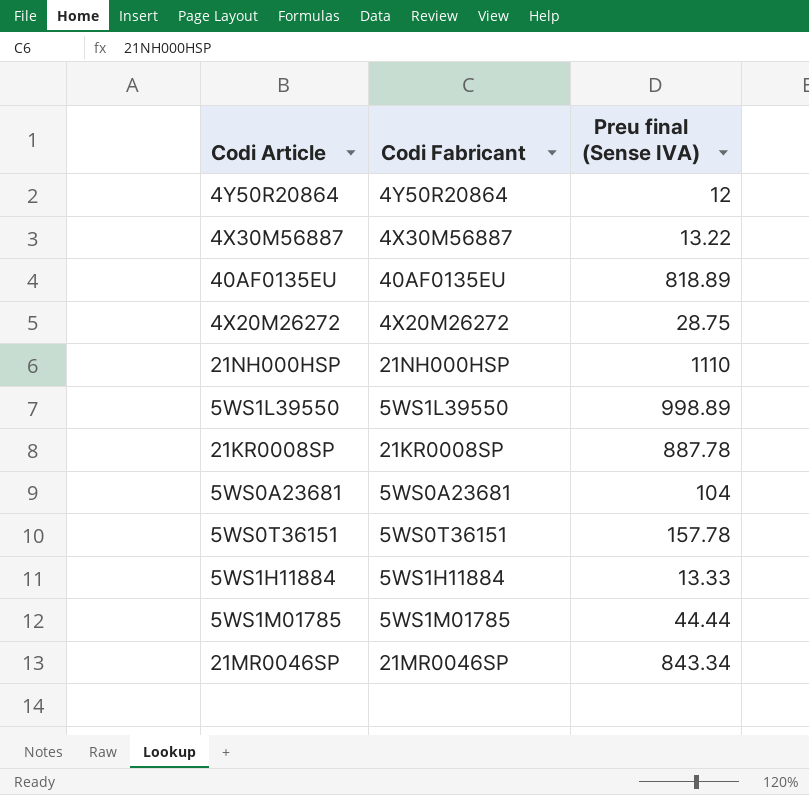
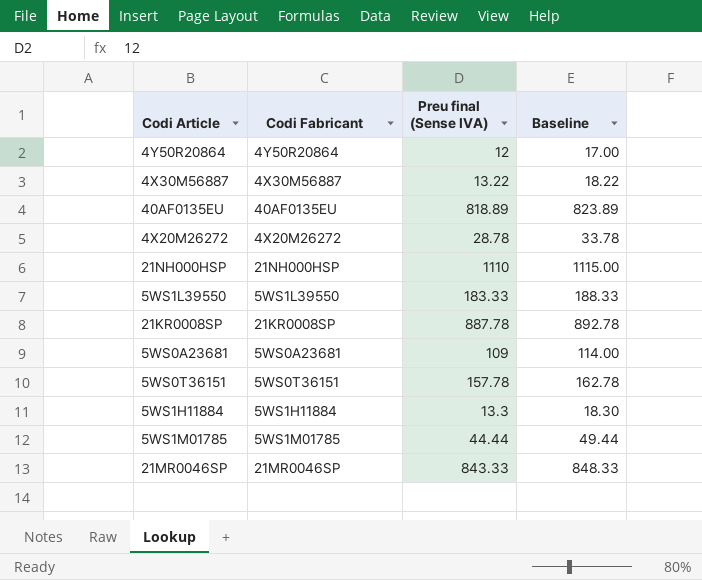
column Baseline | formula: none -> [Preu final (Sense IVA)] + 5
4X20M26272 | Preu final (Sense IVA): 28.75 -> 28.78
5WS1L39550 | Preu final (Sense IVA): 998.89 -> 183.33
5WS0A23681 | Preu final (Sense IVA): 104 -> 109
5WS1H11884 | Preu final (Sense IVA): 13.33 -> 13.3
21MR0046SP | Preu final (Sense IVA): 843.34 -> 843.33

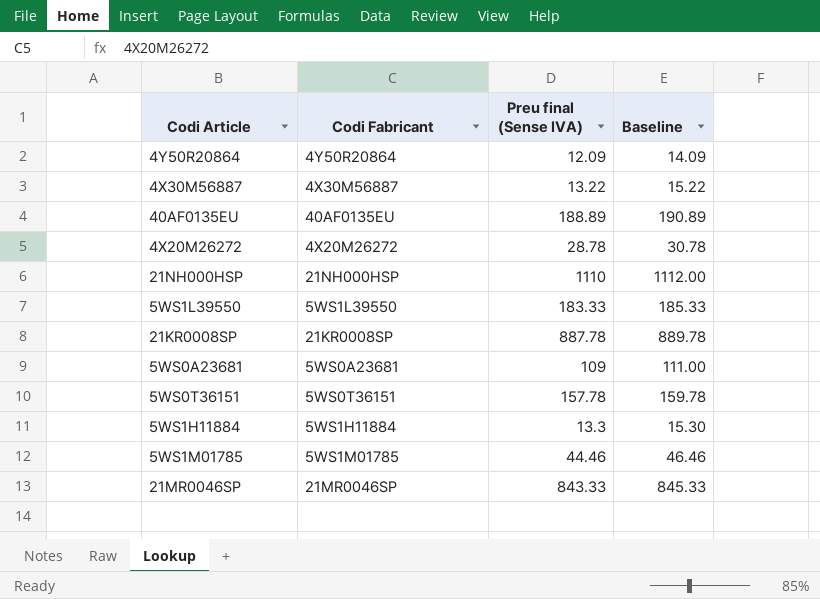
column Baseline | formula: [Preu final (Sense IVA)] + 5 -> [Preu final (Sense IVA)] + 2
4Y50R20864 | Preu final (Sense IVA): 12 -> 12.09
40AF0135EU | Preu final (Sense IVA): 818.89 -> 188.89
5WS1M01785 | Preu final (Sense IVA): 44.44 -> 44.46

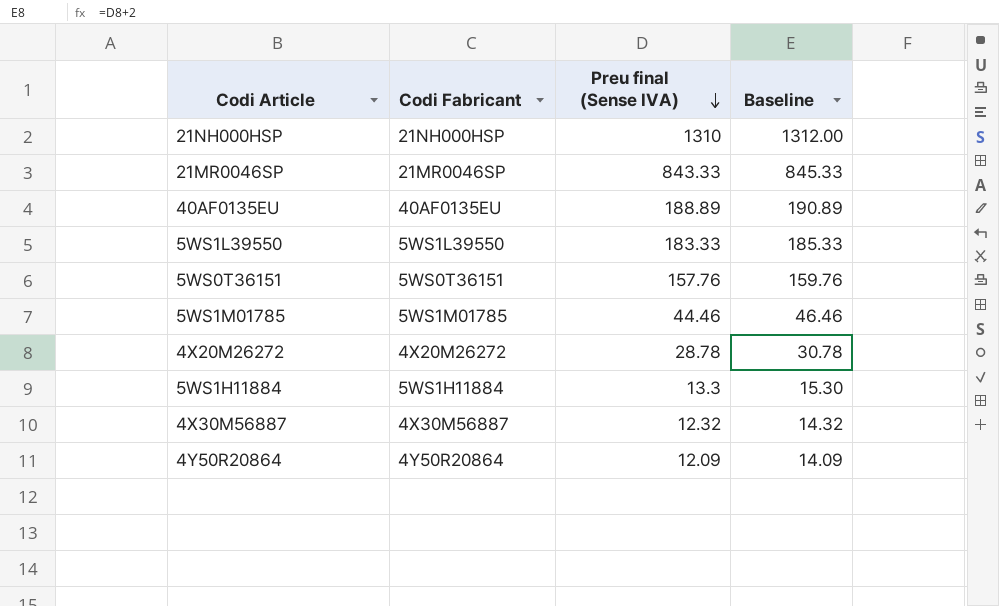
row order: none -> Preu final (Sense IVA) descending
row 21KR0008SP: 21KR0008SP | 887.78 | 889.78 -> none
row 5WS0A23681: 5WS0A23681 | 109 | 111.00 -> none
21NH000HSP | Preu final (Sense IVA): 1110 -> 1310
21NH000HSP | Baseline: 1112.00 -> 1312.00
5WS0T36151 | Preu final (Sense IVA): 157.78 -> 157.76
5WS0T36151 | Baseline: 159.78 -> 159.76
4X30M56887 | Preu final (Sense IVA): 13.22 -> 12.32
4X30M56887 | Baseline: 15.22 -> 14.32

